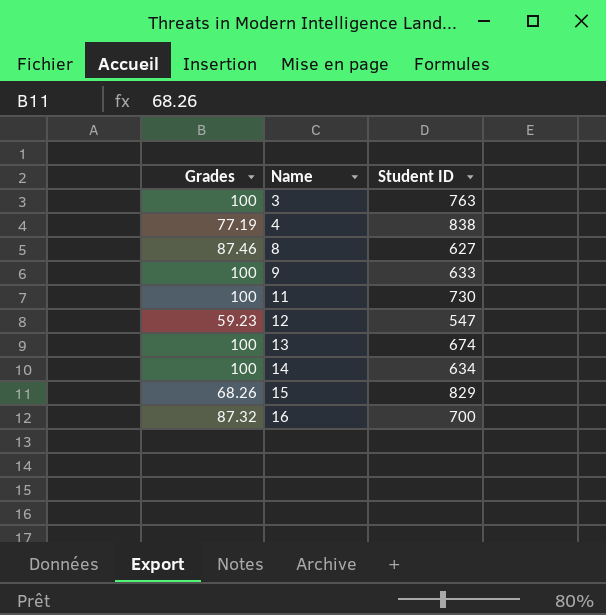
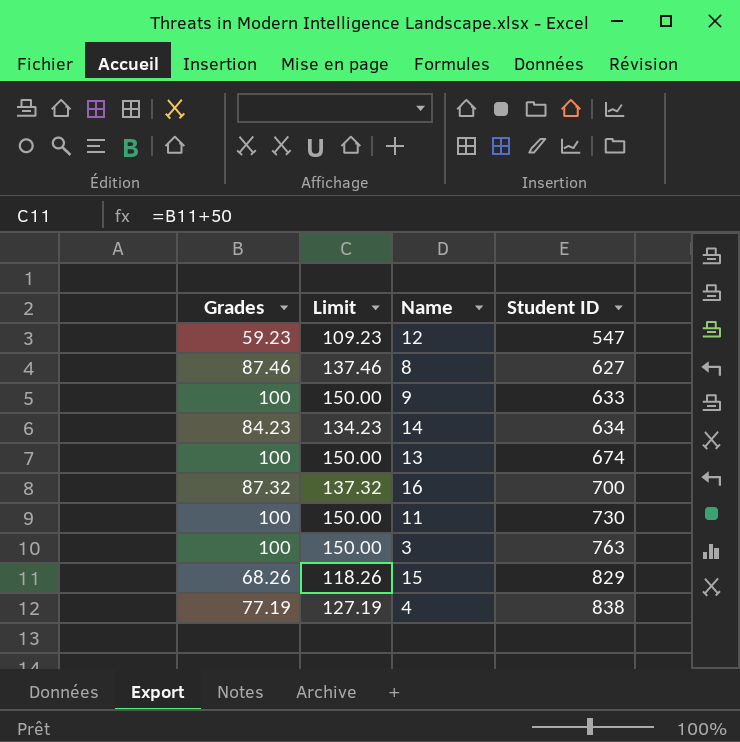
row order: Name ascending -> Student ID ascending
column Limit | formula: none -> [Grades] + 50
14 | Grades: 100 -> 84.23

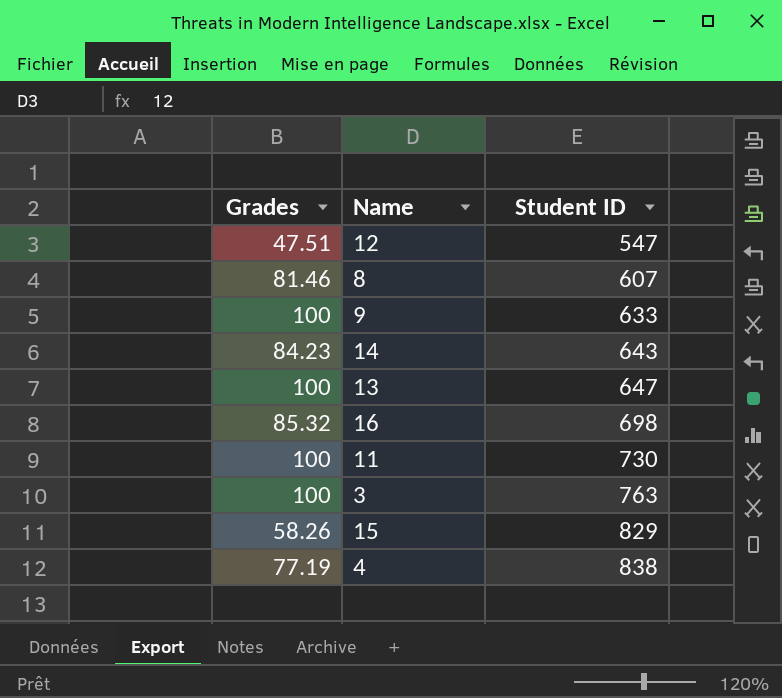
column Limit | formula: [Grades] + 50 -> none
12 | Grades: 59.23 -> 47.51
8 | Grades: 87.46 -> 81.46
8 | Student ID: 627 -> 607
14 | Student ID: 634 -> 643
13 | Student ID: 674 -> 647
16 | Grades: 87.32 -> 85.32
16 | Student ID: 700 -> 698
15 | Grades: 68.26 -> 58.26

